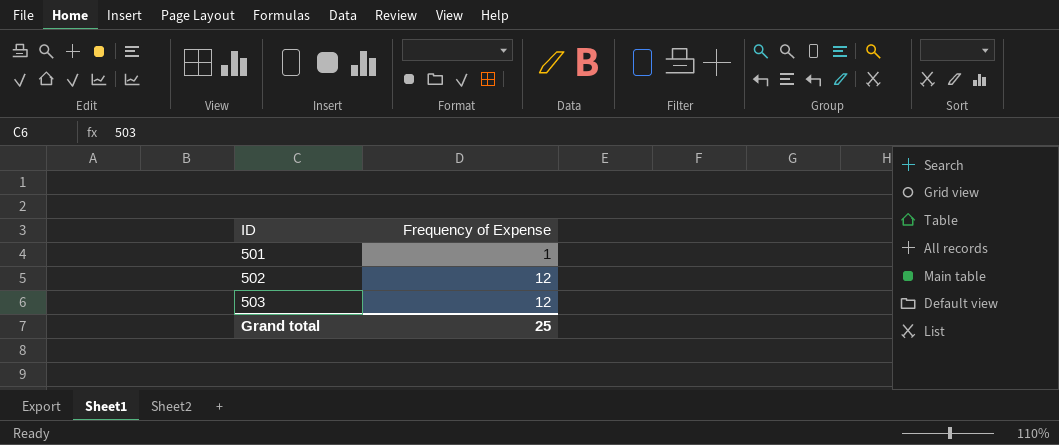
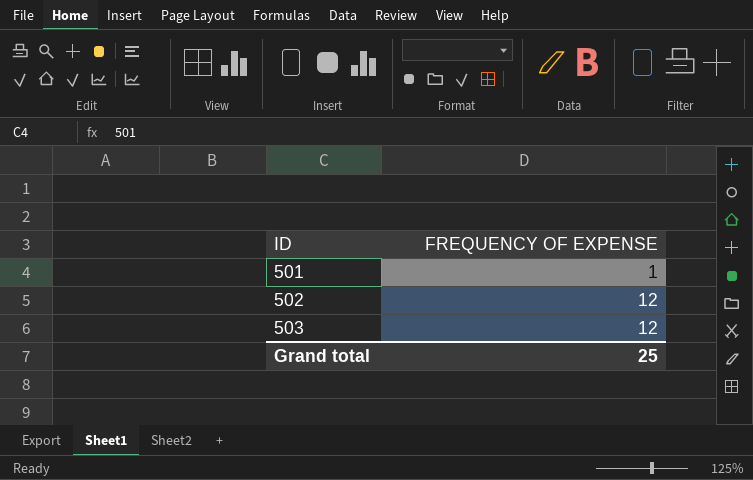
column name: Frequency of Expense -> FREQUENCY OF EXPENSE

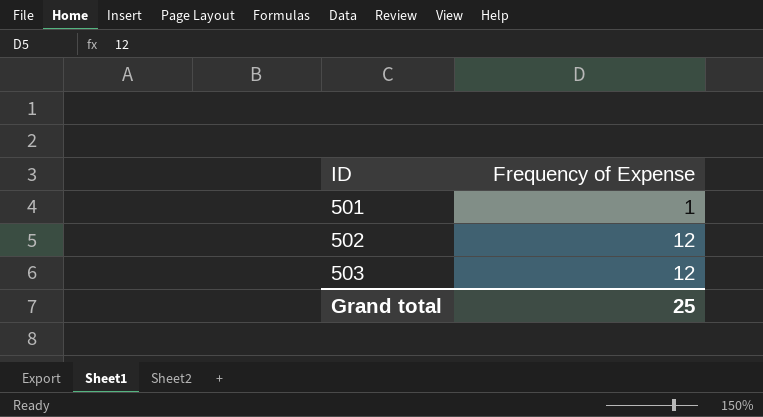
column name: FREQUENCY OF EXPENSE -> Frequency of Expense

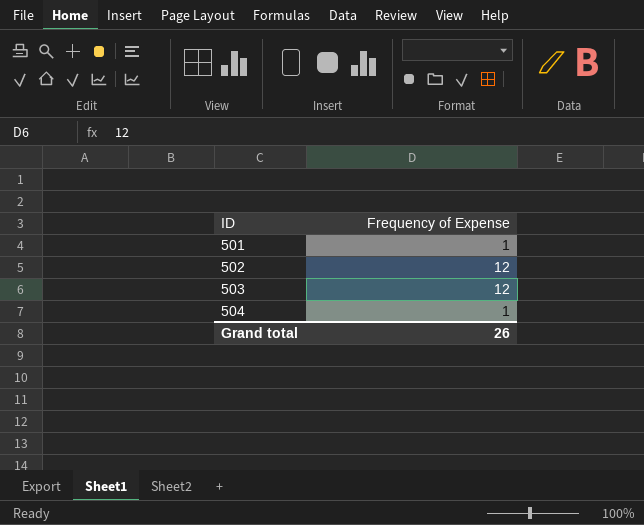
row 504: none -> 1
Grand total | Frequency of Expense: 25 -> 26

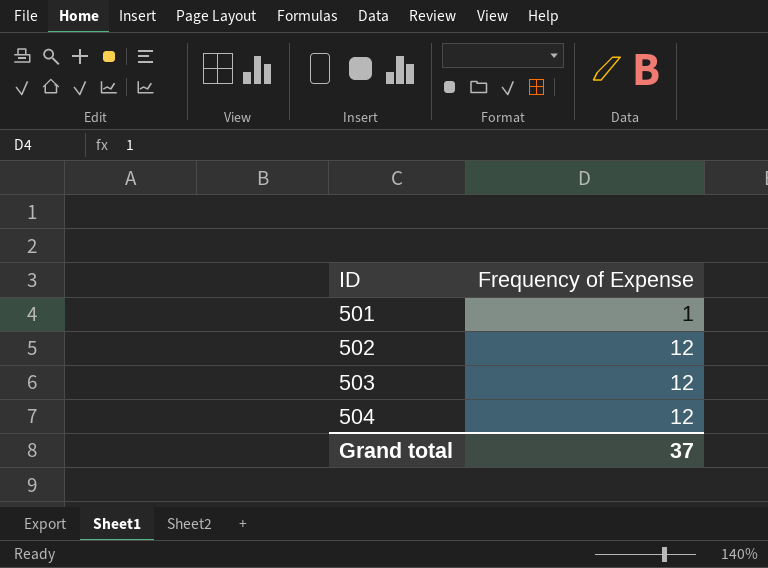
504 | Frequency of Expense: 1 -> 12
Grand total | Frequency of Expense: 26 -> 37

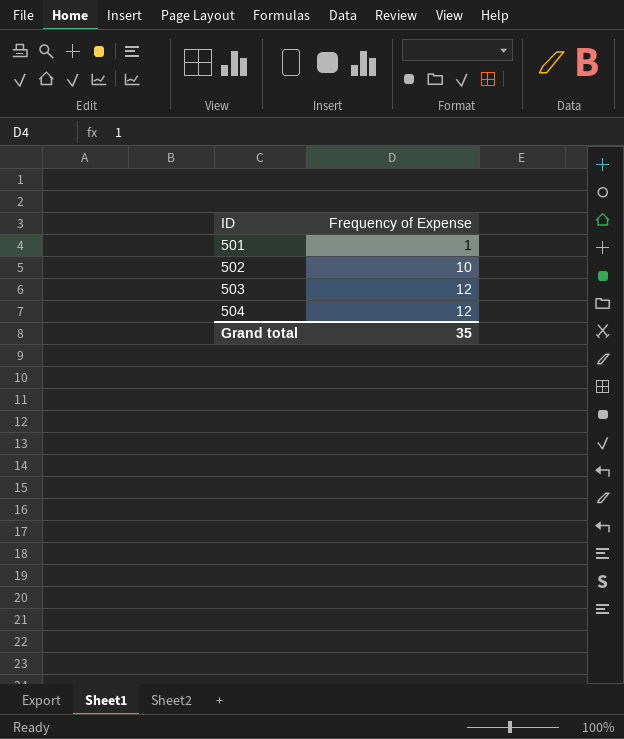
502 | Frequency of Expense: 12 -> 10
Grand total | Frequency of Expense: 37 -> 35

